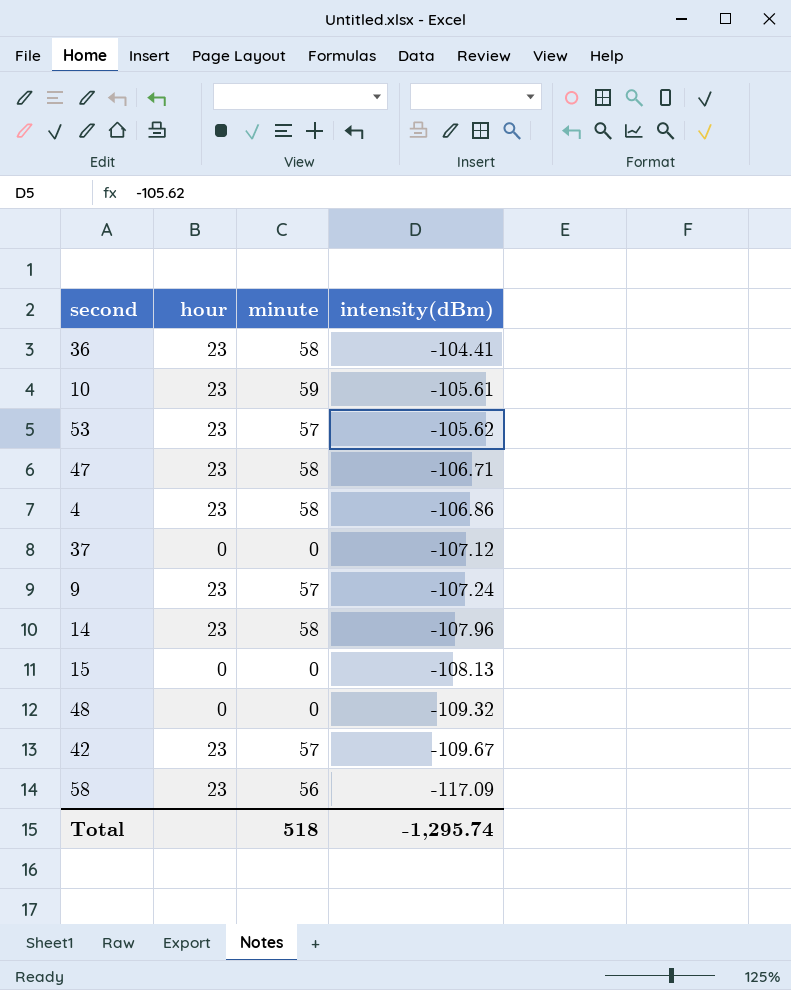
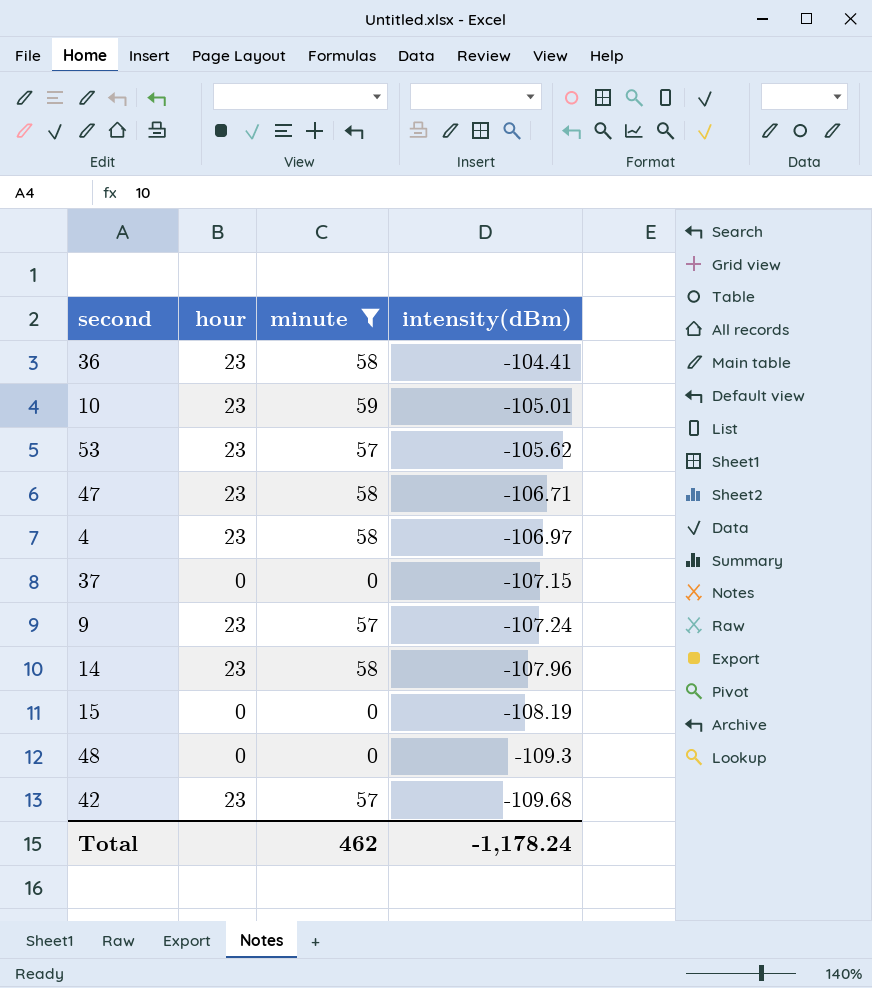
filter: none -> minute != 56
10 | intensity(dBm): -105.61 -> -105.01
4 | intensity(dBm): -106.86 -> -106.97
37 | intensity(dBm): -107.12 -> -107.15
15 | intensity(dBm): -108.13 -> -108.19
48 | intensity(dBm): -109.32 -> -109.3
42 | intensity(dBm): -109.67 -> -109.68
Total | minute: 518 -> 462
Total | intensity(dBm): -1,295.74 -> -1,178.24

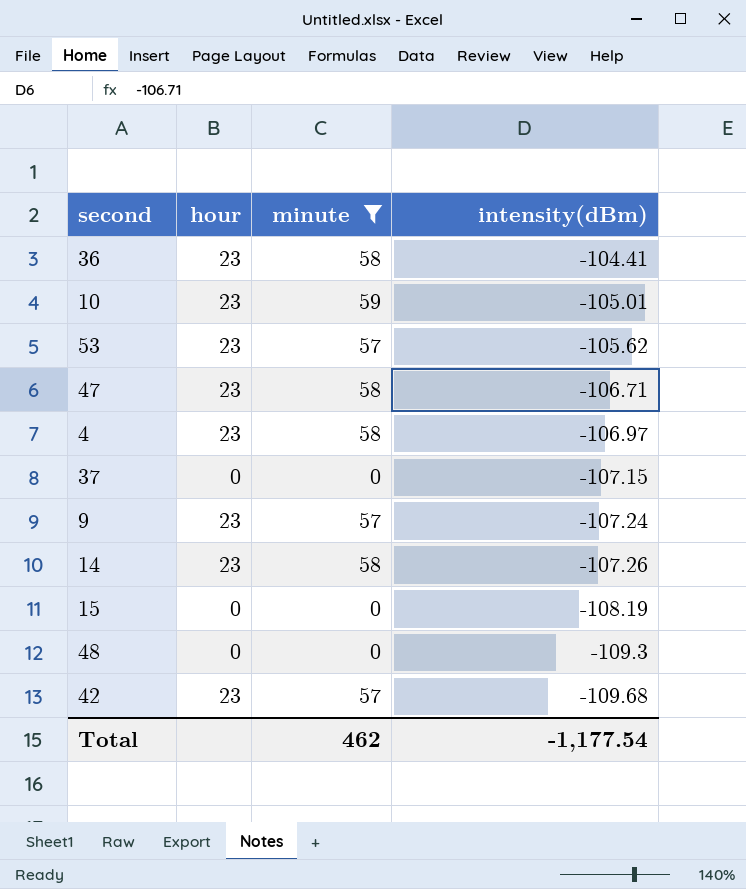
14 | intensity(dBm): -107.96 -> -107.26
Total | intensity(dBm): -1,178.24 -> -1,177.54

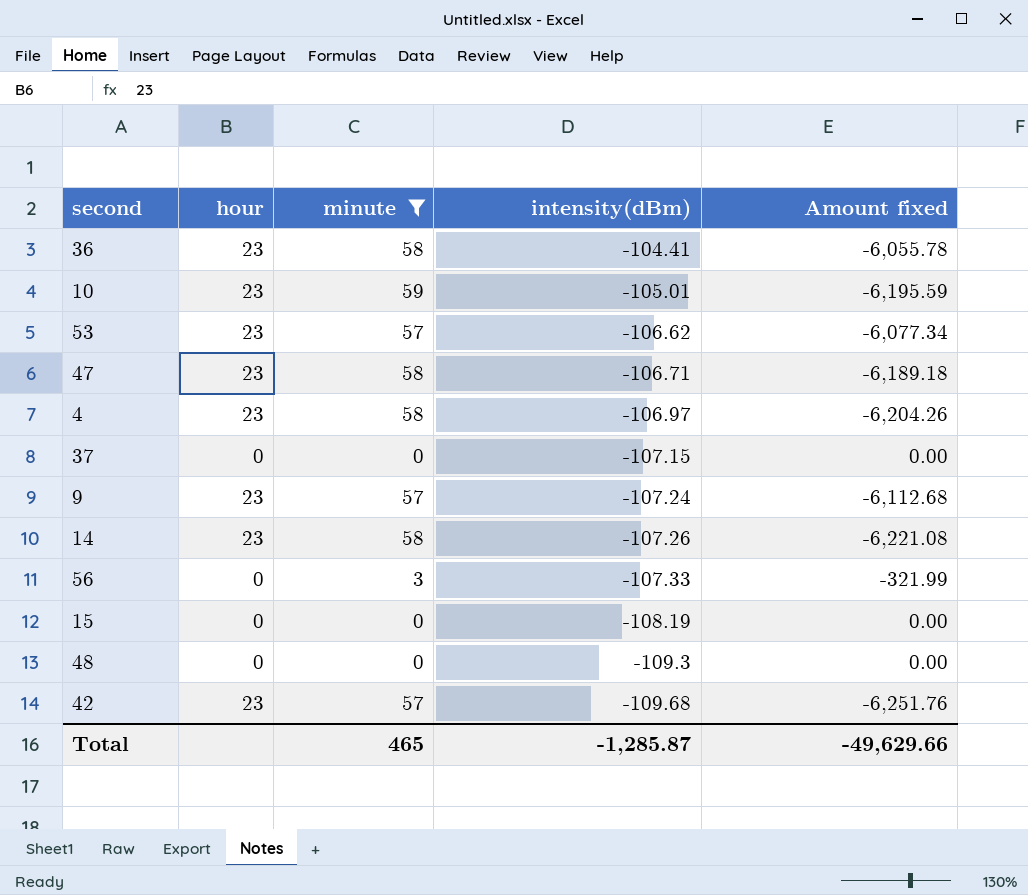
column Amount fixed | formula: none -> [minute] * [intensity(dBm)]
53 | intensity(dBm): -105.62 -> -106.62
row 56: none -> 0 | 3 | -107.33 | -321.99
Total | minute: 462 -> 465
Total | intensity(dBm): -1,177.54 -> -1,285.87

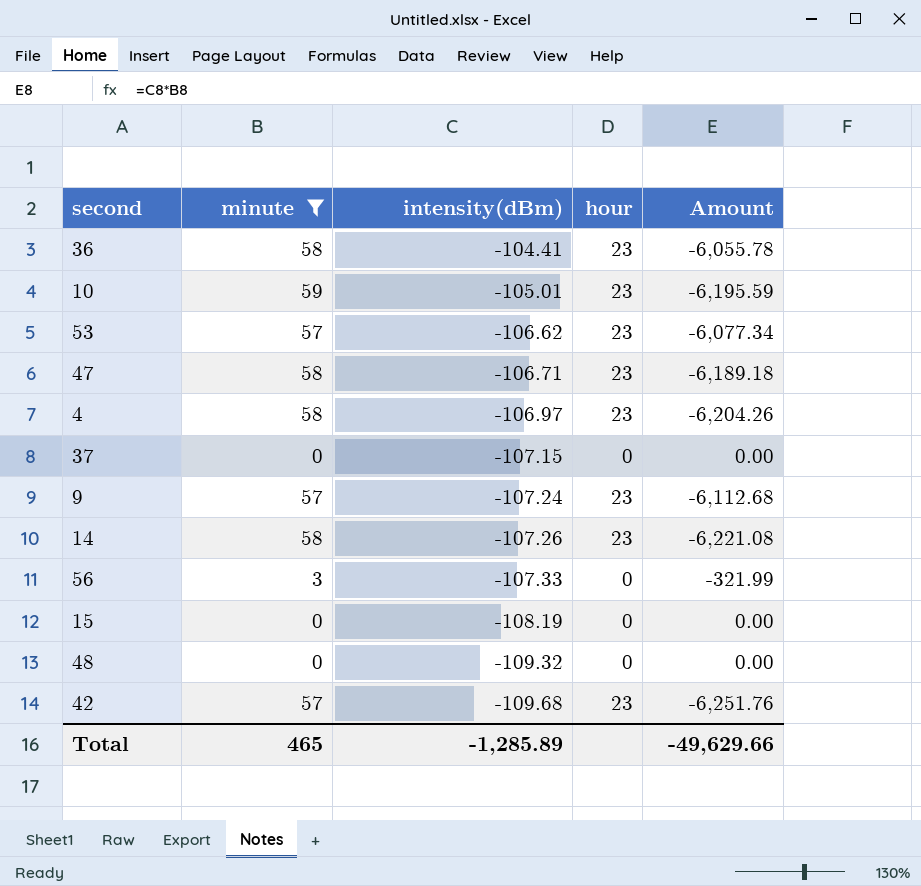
column hour | position: 2 -> 4
column name: Amount fixed -> Amount
48 | intensity(dBm): -109.3 -> -109.32
Total | intensity(dBm): -1,285.87 -> -1,285.89

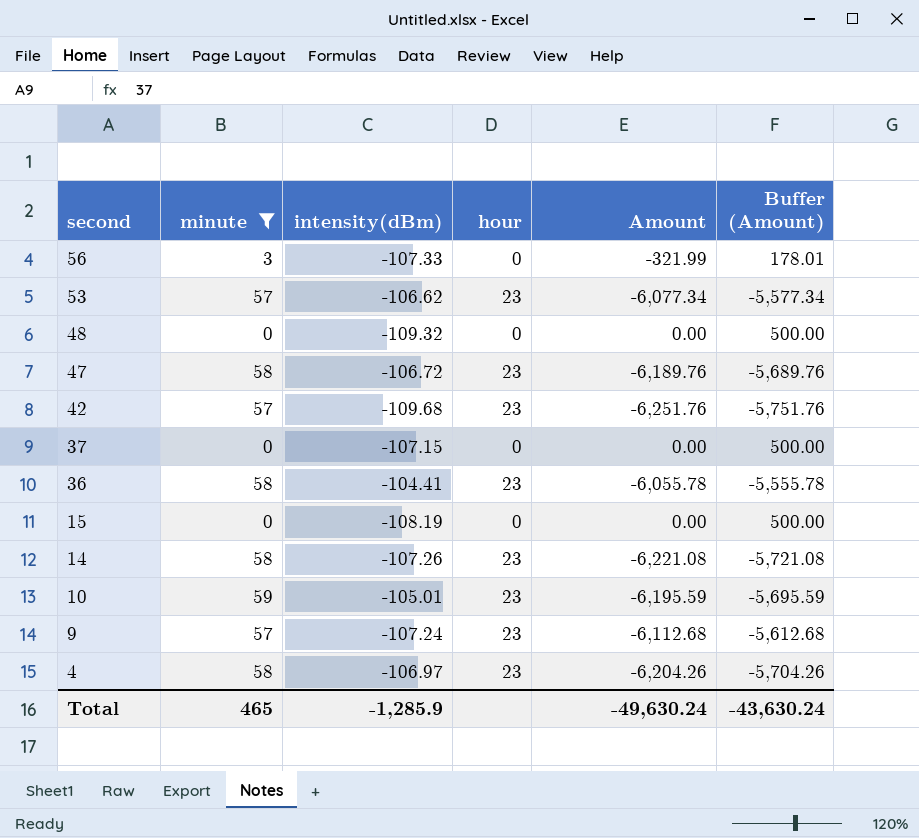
row order: intensity(dBm) descending -> second descending
column Buffer (Amount) | formula: none -> [Amount] + 500
47 | intensity(dBm): -106.71 -> -106.72
47 | Amount: -6,189.18 -> -6,189.76
Total | intensity(dBm): -1,285.89 -> -1,285.9
Total | Amount: -49,629.66 -> -49,630.24

